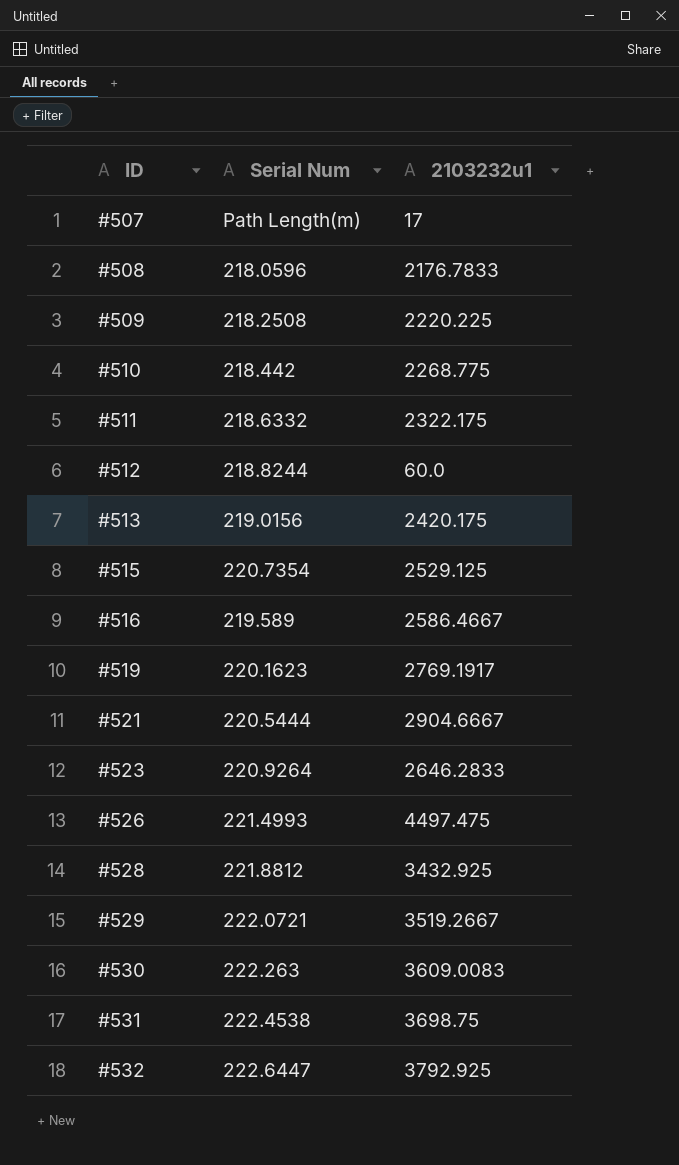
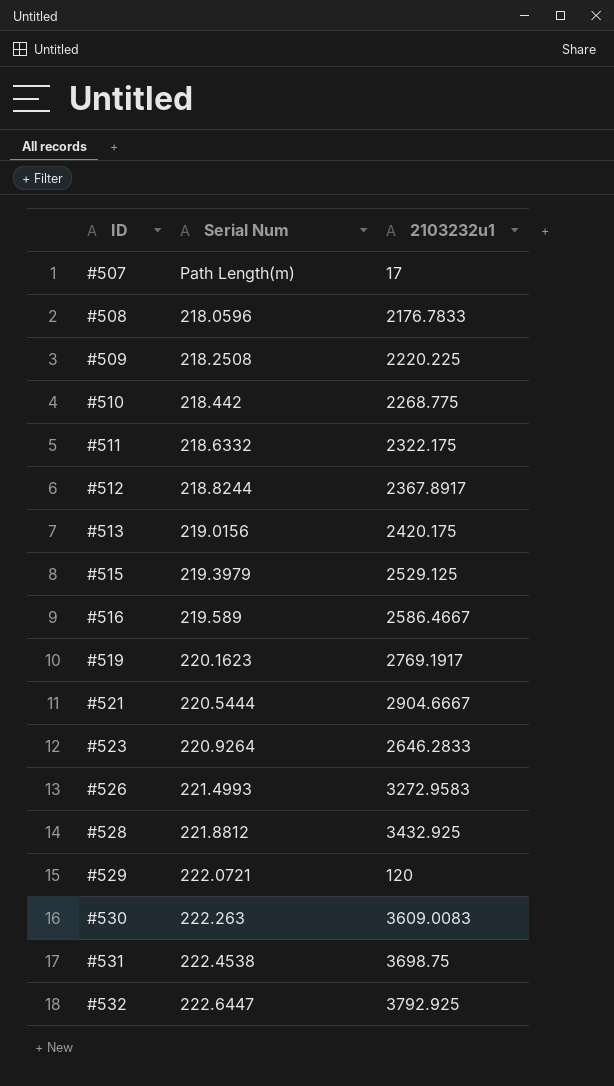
#512 | 2103232u1: 60.0 -> 2367.8917
#515 | Serial Num: 220.7354 -> 219.3979
#526 | 2103232u1: 4497.475 -> 3272.9583
#529 | 2103232u1: 3519.2667 -> 120

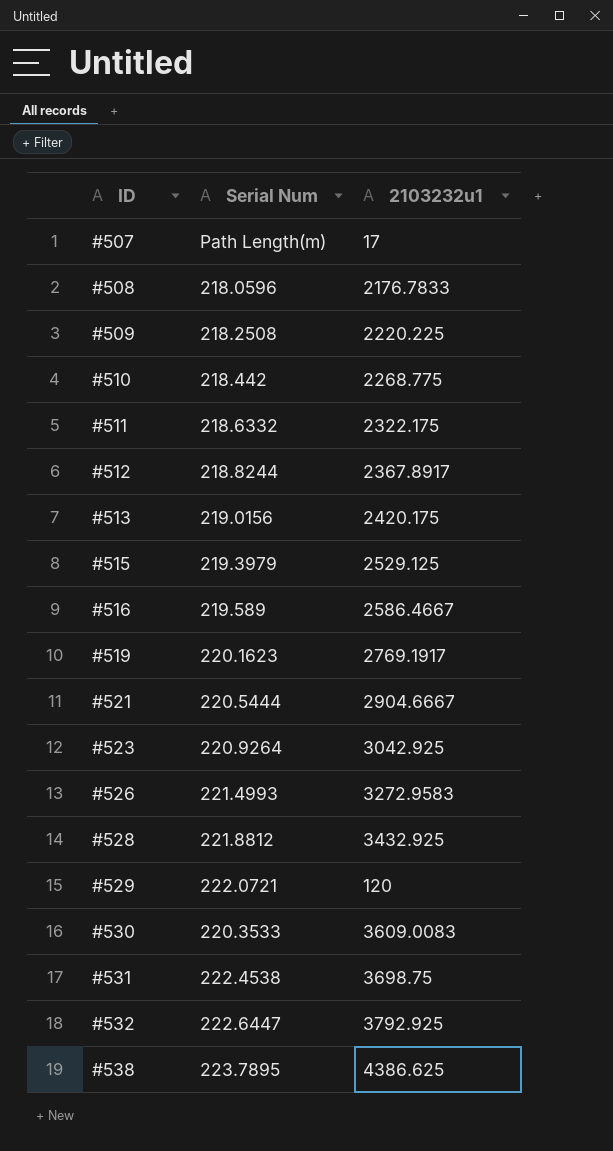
#523 | 2103232u1: 2646.2833 -> 3042.925
#530 | Serial Num: 222.263 -> 220.3533
row #538: none -> 223.7895 | 4386.625

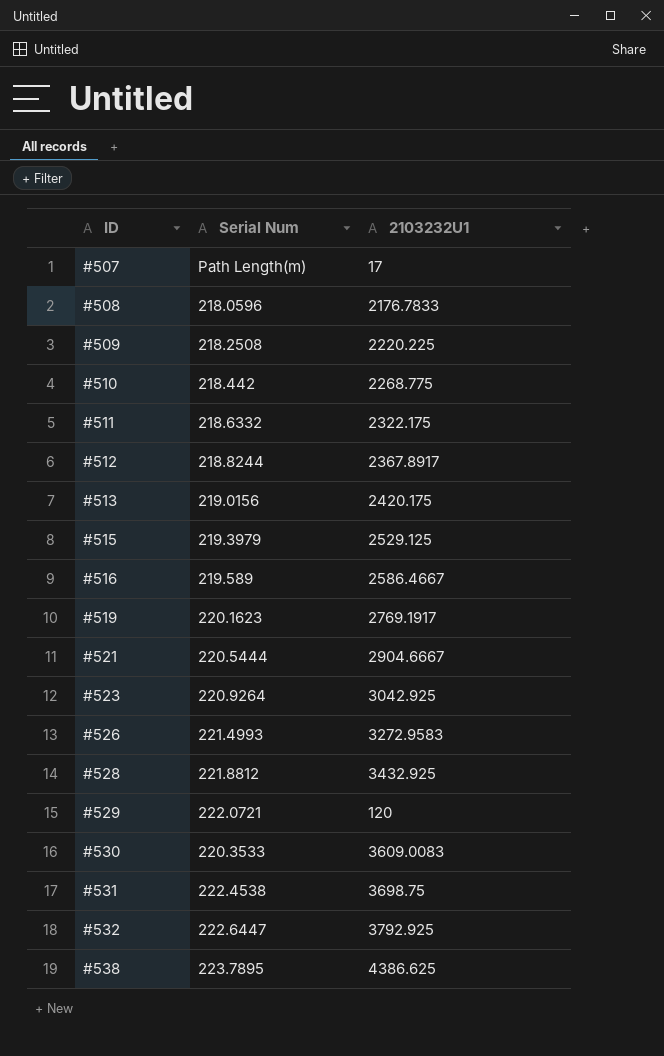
column name: 2103232u1 -> 2103232U1

